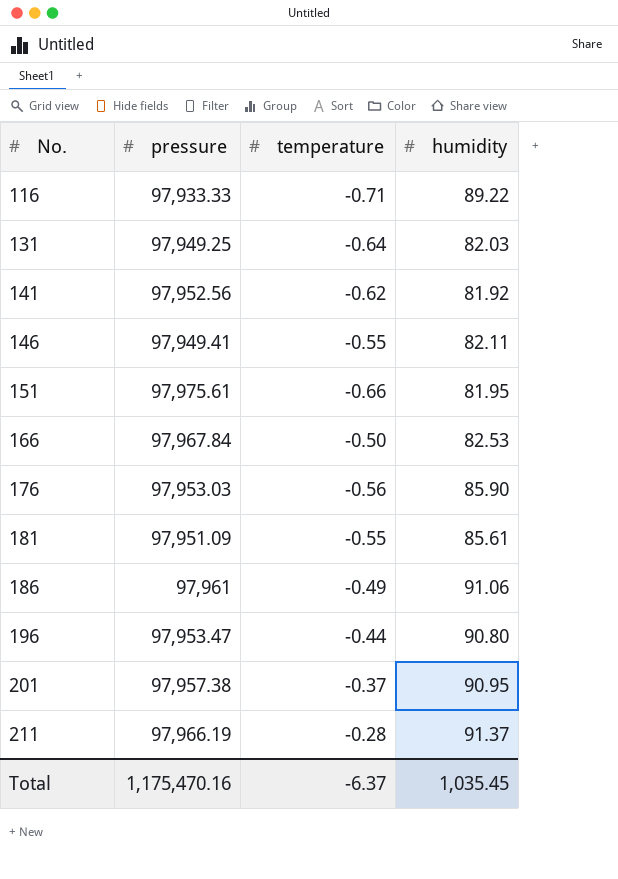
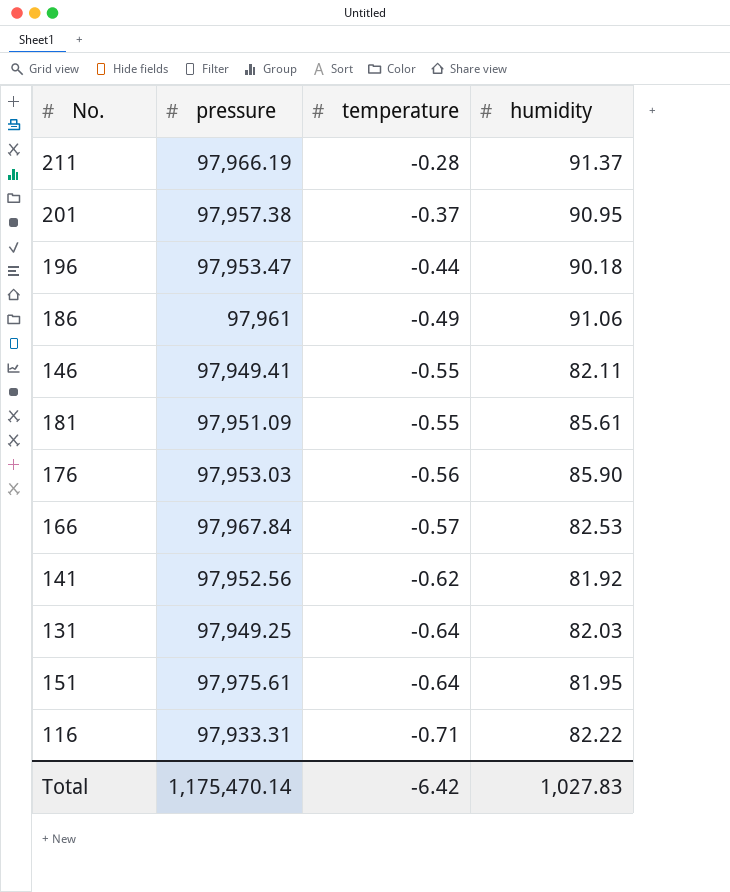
row order: No. ascending -> temperature descending
196 | humidity: 90.80 -> 90.18
166 | temperature: -0.50 -> -0.57
151 | temperature: -0.66 -> -0.64
116 | pressure: 97,933.33 -> 97,933.31
116 | humidity: 89.22 -> 82.22
Total | pressure: 1,175,470.16 -> 1,175,470.14
Total | temperature: -6.37 -> -6.42
Total | humidity: 1,035.45 -> 1,027.83

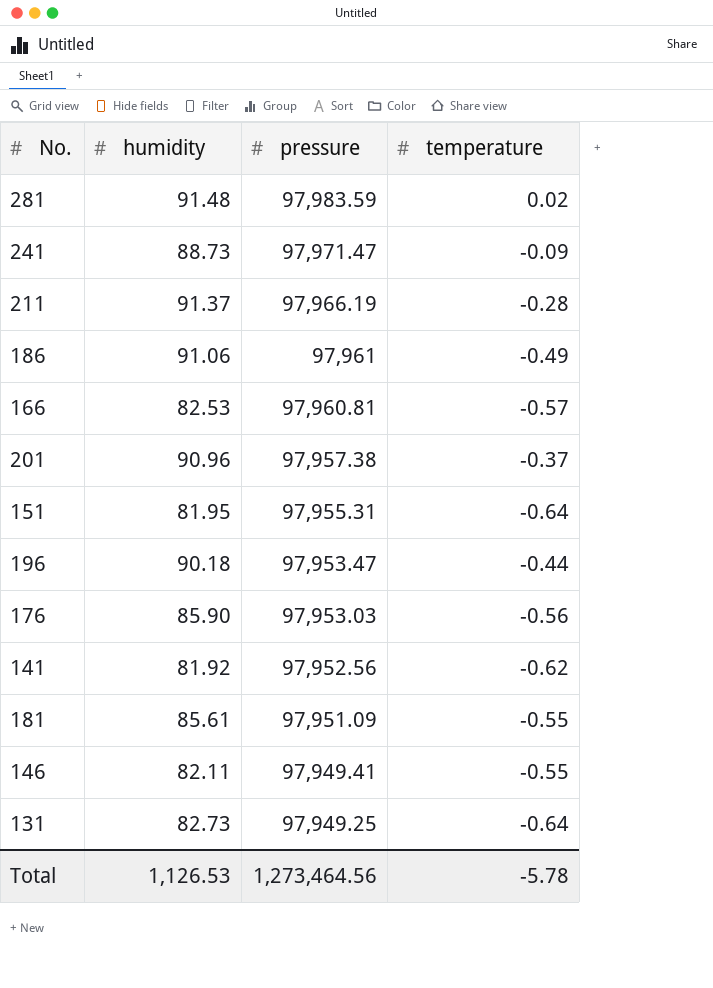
row order: temperature descending -> pressure descending
column humidity | position: 4 -> 2
row 116: 97,933.31 | -0.71 | 82.22 -> none
row 281: none -> 91.48 | 97,983.59 | 0.02
row 241: none -> 88.73 | 97,971.47 | -0.09
166 | pressure: 97,967.84 -> 97,960.81
201 | humidity: 90.95 -> 90.96
151 | pressure: 97,975.61 -> 97,955.31
131 | humidity: 82.03 -> 82.73
Total | humidity: 1,027.83 -> 1,126.53
Total | pressure: 1,175,470.14 -> 1,273,464.56
Total | temperature: -6.42 -> -5.78

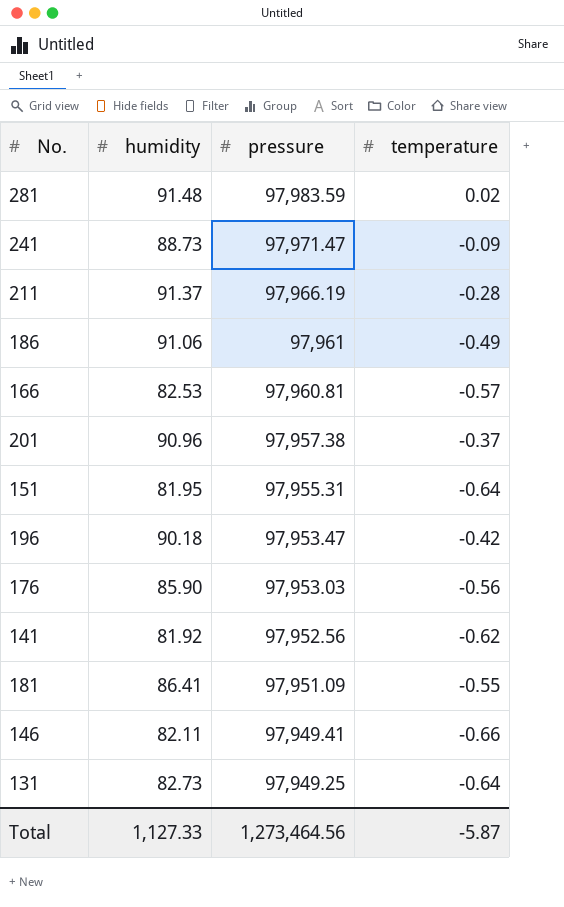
196 | temperature: -0.44 -> -0.42
181 | humidity: 85.61 -> 86.41
146 | temperature: -0.55 -> -0.66
Total | humidity: 1,126.53 -> 1,127.33
Total | temperature: -5.78 -> -5.87

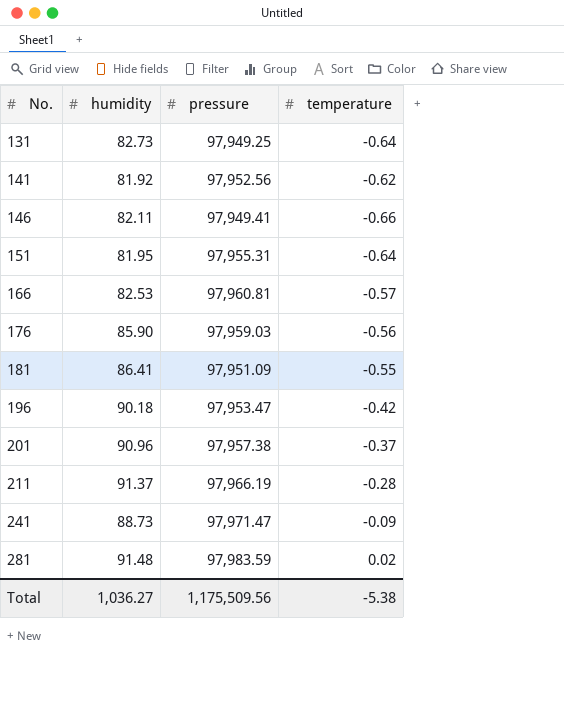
row order: pressure descending -> No. ascending
row 186: 91.06 | 97,961 | -0.49 -> none
176 | pressure: 97,953.03 -> 97,959.03
Total | humidity: 1,127.33 -> 1,036.27
Total | pressure: 1,273,464.56 -> 1,175,509.56
Total | temperature: -5.87 -> -5.38

